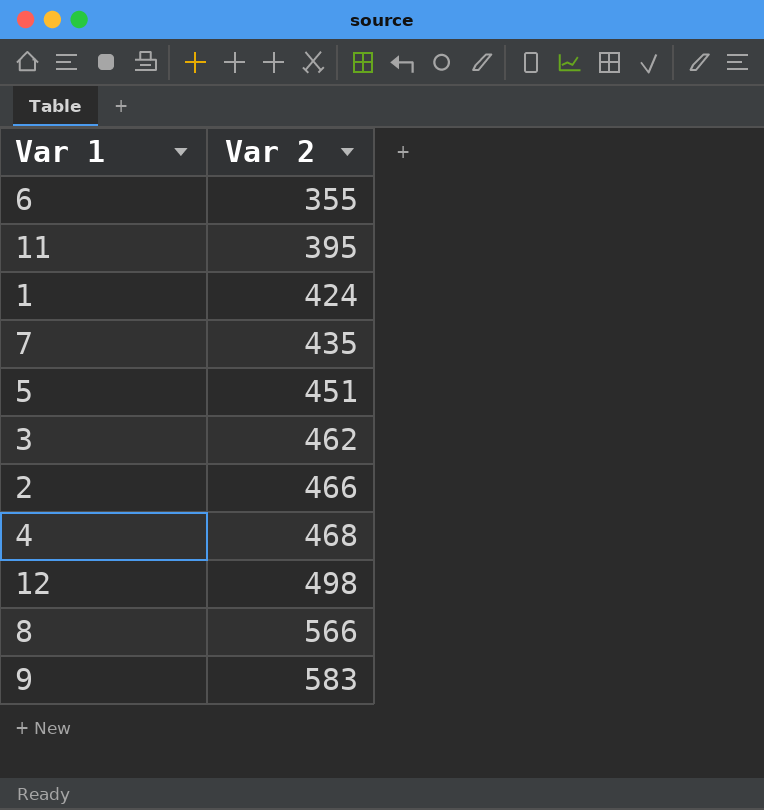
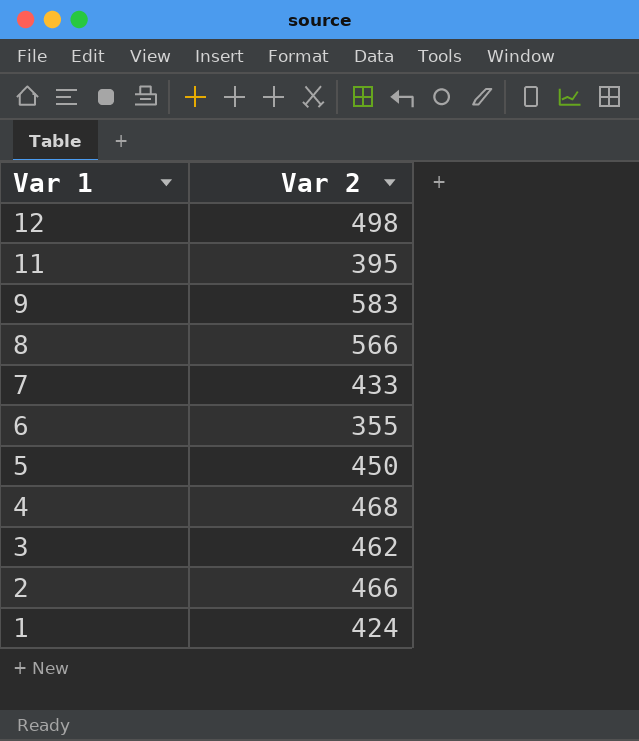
row order: Var 2 ascending -> Var 1 descending
7 | Var 2: 435 -> 433
5 | Var 2: 451 -> 450

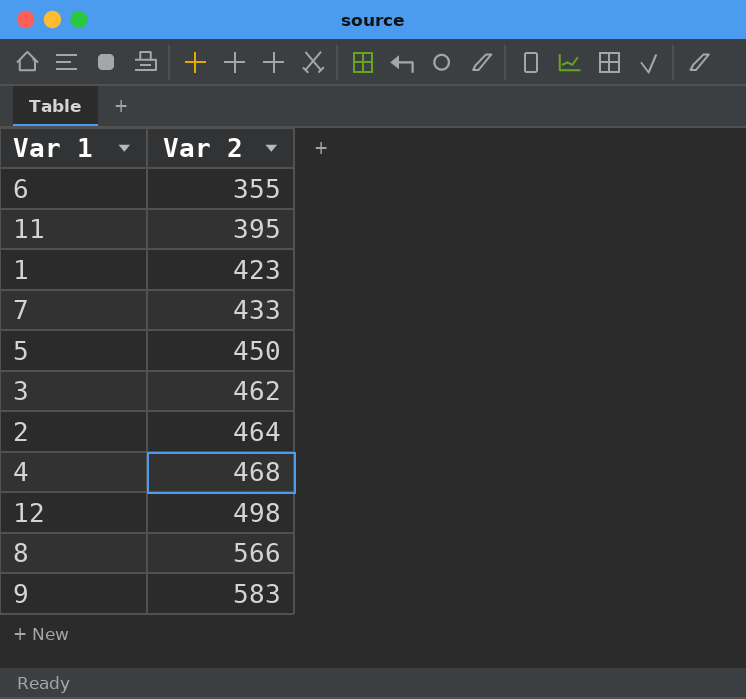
row order: Var 1 descending -> Var 2 ascending
1 | Var 2: 424 -> 423
2 | Var 2: 466 -> 464

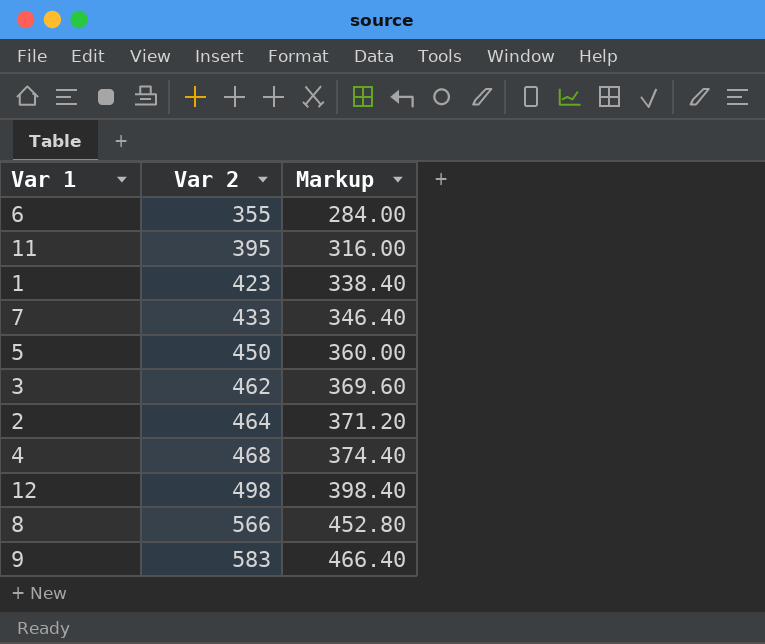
column Markup | formula: none -> [Var 2] * 0.8

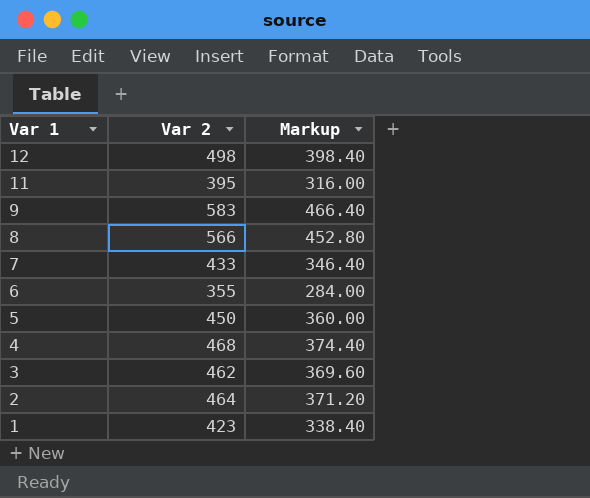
row order: Var 2 ascending -> Var 1 descending

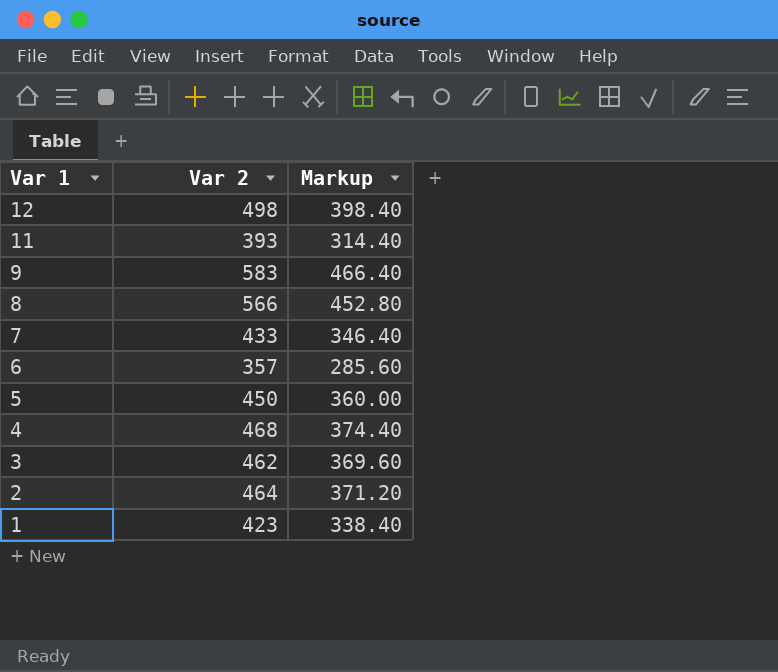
11 | Var 2: 395 -> 393
11 | Markup: 316.00 -> 314.40
6 | Var 2: 355 -> 357
6 | Markup: 284.00 -> 285.60

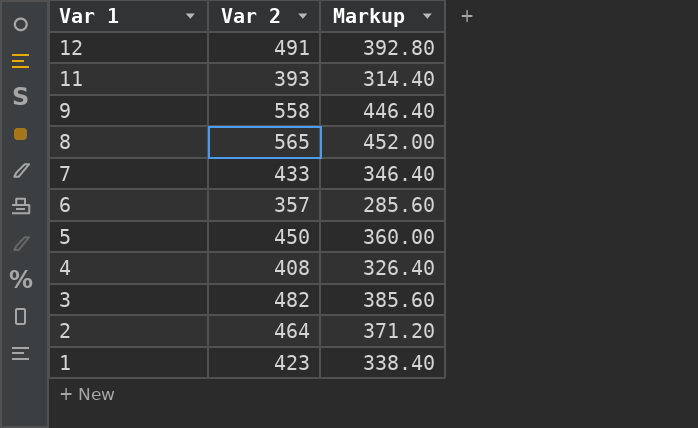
12 | Var 2: 498 -> 491
12 | Markup: 398.40 -> 392.80
9 | Var 2: 583 -> 558
9 | Markup: 466.40 -> 446.40
8 | Var 2: 566 -> 565
8 | Markup: 452.80 -> 452.00
4 | Var 2: 468 -> 408
4 | Markup: 374.40 -> 326.40
3 | Var 2: 462 -> 482
3 | Markup: 369.60 -> 385.60

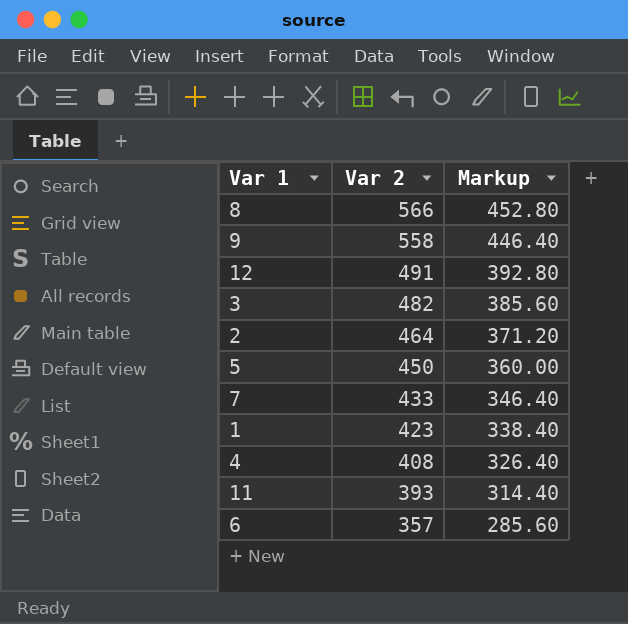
row order: Var 1 descending -> Var 2 descending
8 | Var 2: 565 -> 566
8 | Markup: 452.00 -> 452.80

